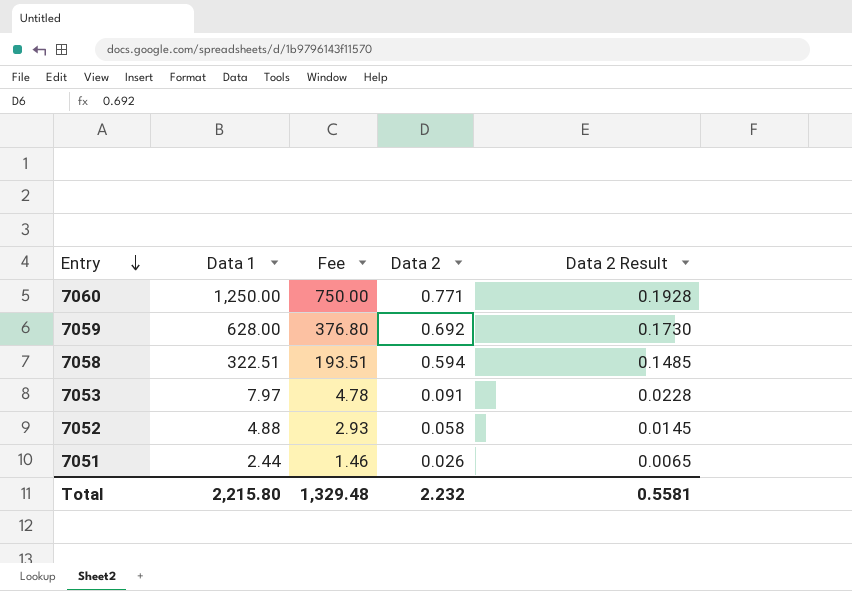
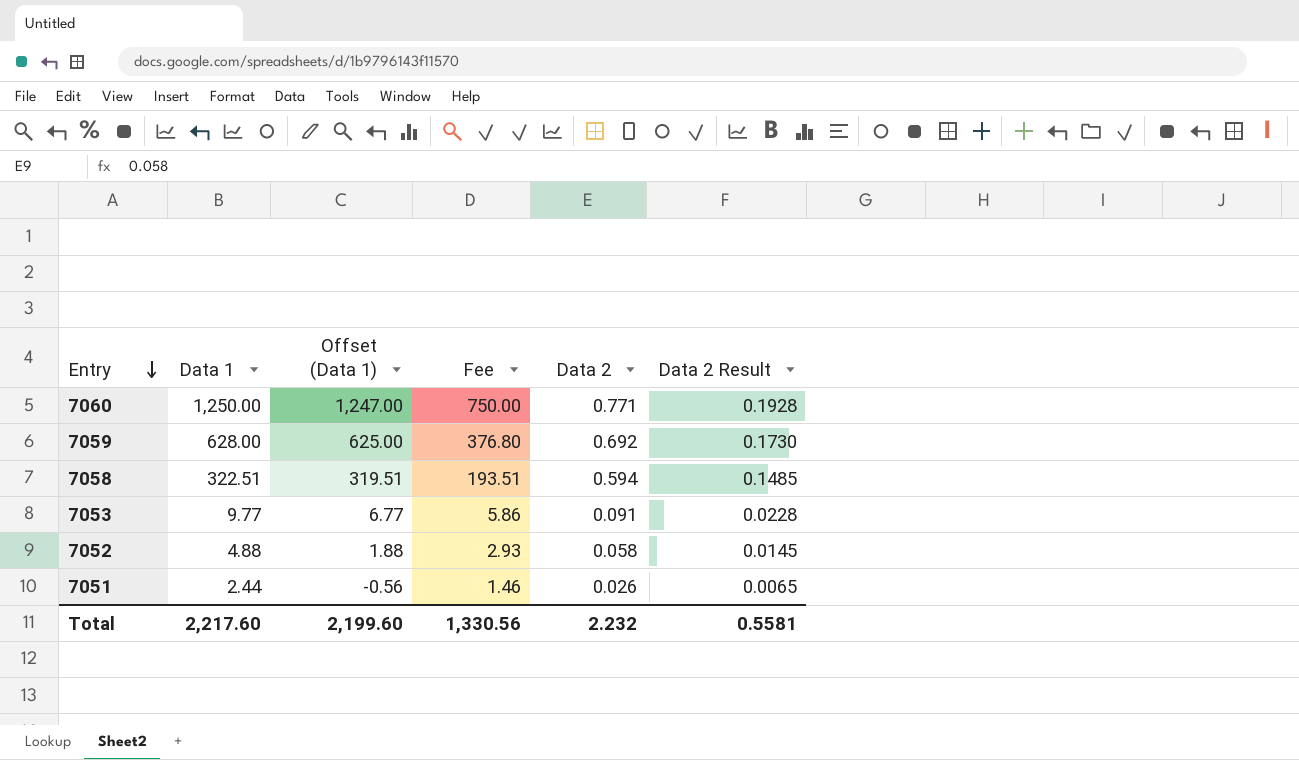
column Offset (Data 1) | formula: none -> [Data 1] - 3
7053 | Data 1: 7.97 -> 9.77
7053 | Fee: 4.78 -> 5.86
Total | Data 1: 2,215.80 -> 2,217.60
Total | Fee: 1,329.48 -> 1,330.56

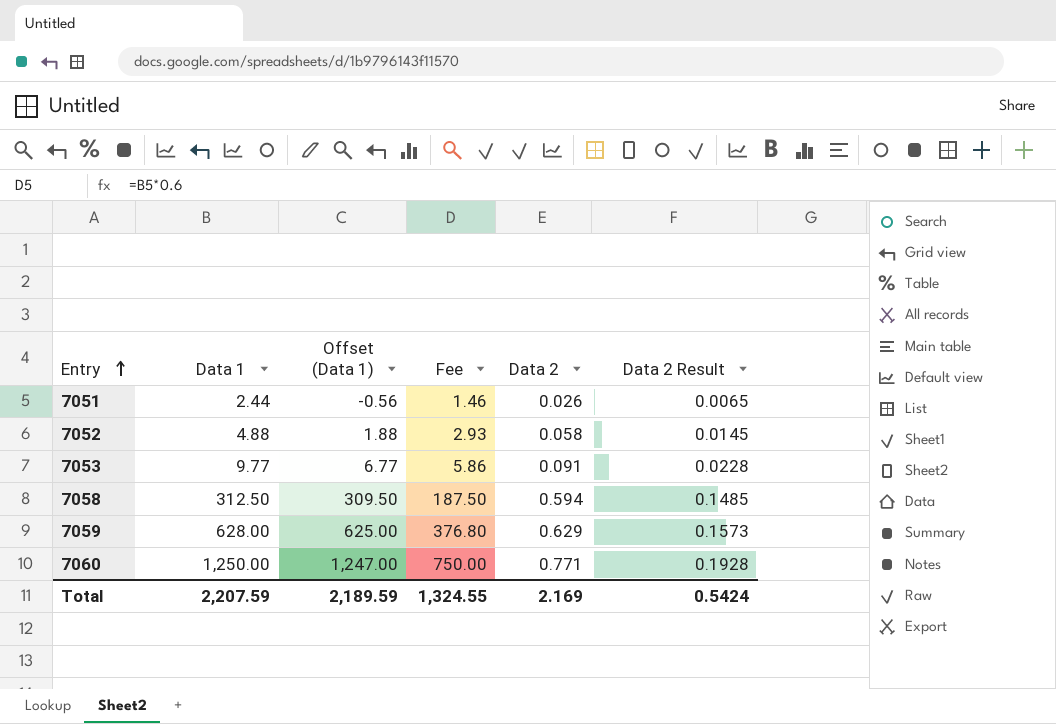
row order: Entry descending -> Entry ascending
7058 | Data 1: 322.51 -> 312.50
7058 | Offset (Data 1): 319.51 -> 309.50
7058 | Fee: 193.51 -> 187.50
7059 | Data 2: 0.692 -> 0.629
7059 | Data 2 Result: 0.1730 -> 0.1573
Total | Data 1: 2,217.60 -> 2,207.59
Total | Offset (Data 1): 2,199.60 -> 2,189.59
Total | Fee: 1,330.56 -> 1,324.55
Total | Data 2: 2.232 -> 2.169
Total | Data 2 Result: 0.5581 -> 0.5424

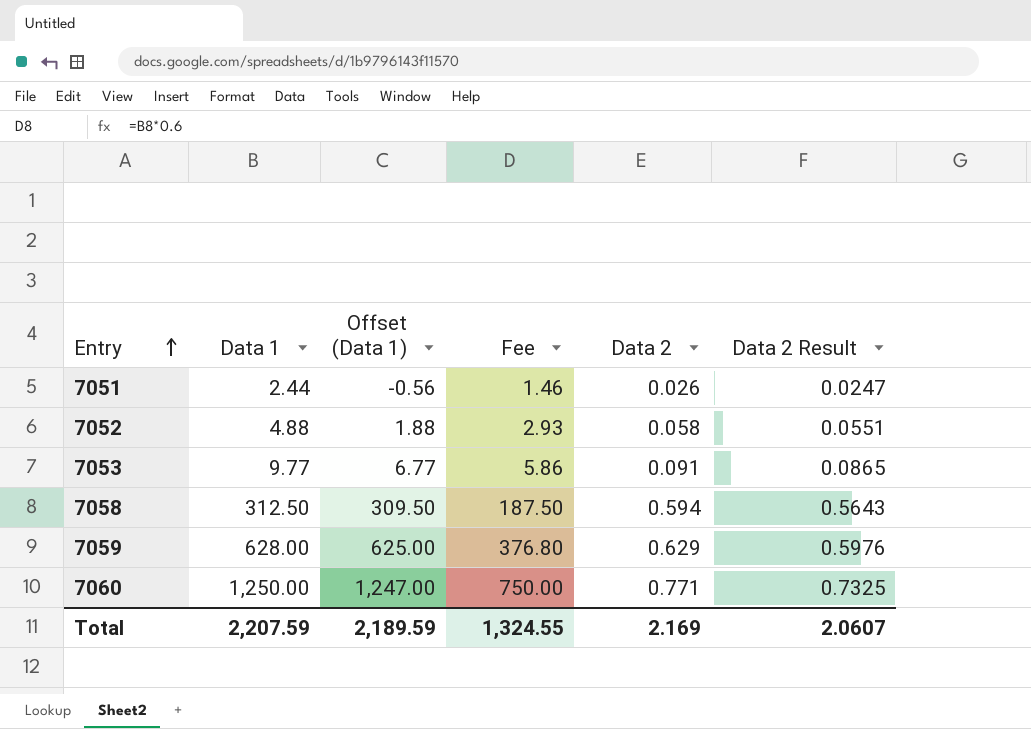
column Data 2 Result | formula: [Data 2] * 0.25 -> [Data 2] * 0.95
Total | Data 2 Result: 0.5424 -> 2.0607

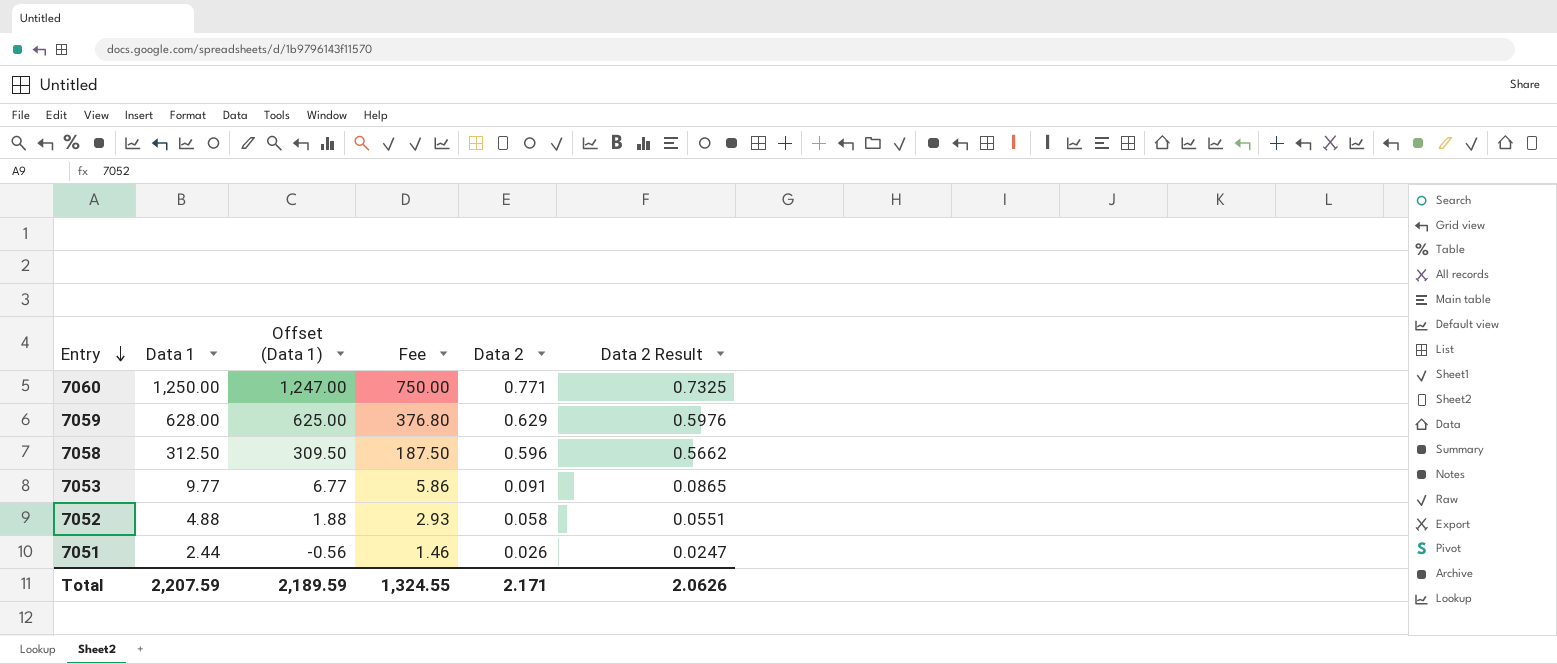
row order: Entry ascending -> Entry descending
7058 | Data 2: 0.594 -> 0.596
7058 | Data 2 Result: 0.5643 -> 0.5662
Total | Data 2: 2.169 -> 2.171
Total | Data 2 Result: 2.0607 -> 2.0626

